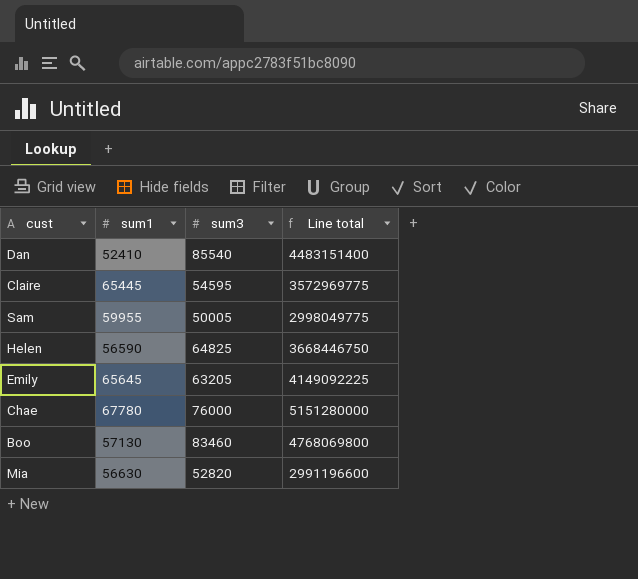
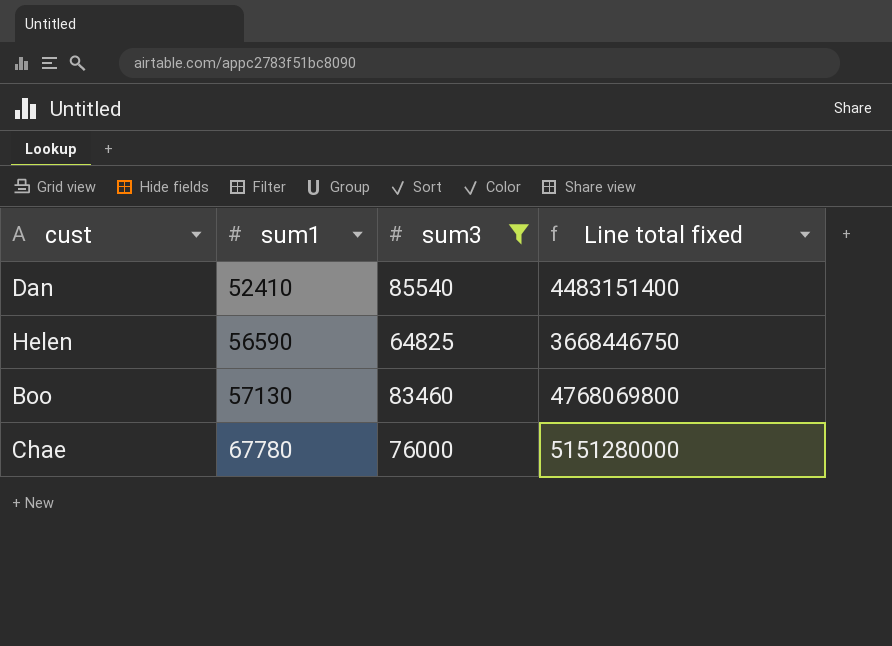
filter: none -> sum3 >= 64825
row order: none -> sum1 ascending
column name: Line total -> Line total fixed

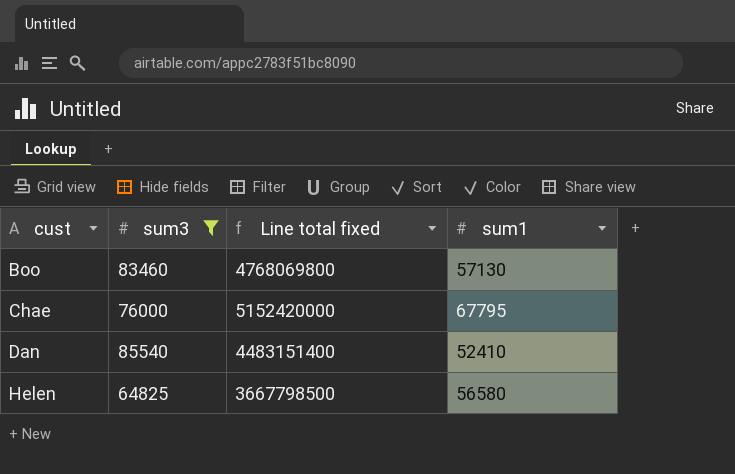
row order: sum1 ascending -> cust ascending
column sum1 | position: 2 -> 4
Chae | Line total fixed: 5151280000 -> 5152420000
Chae | sum1: 67780 -> 67795
Helen | Line total fixed: 3668446750 -> 3667798500
Helen | sum1: 56590 -> 56580

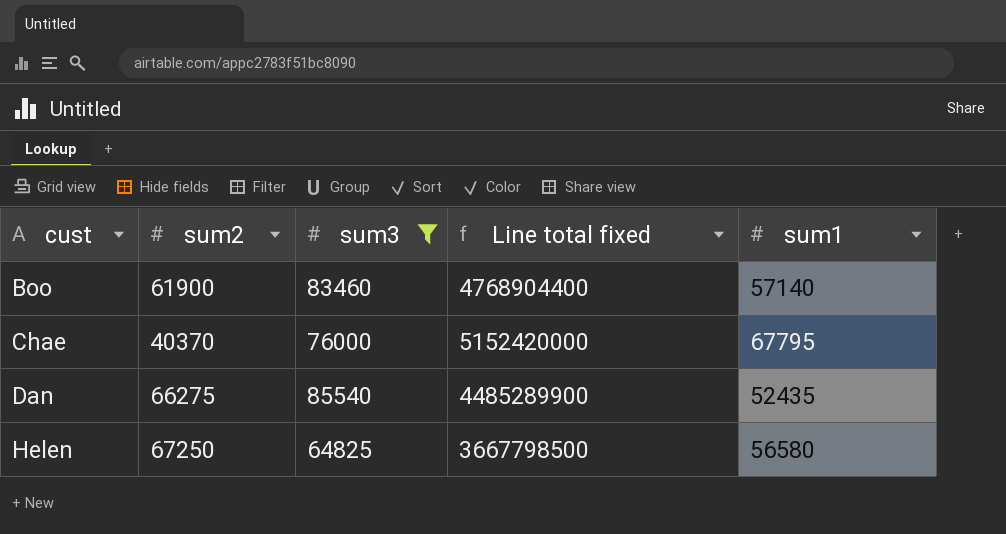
column sum2 | position: none -> 2
Boo | Line total fixed: 4768069800 -> 4768904400
Boo | sum1: 57130 -> 57140
Dan | Line total fixed: 4483151400 -> 4485289900
Dan | sum1: 52410 -> 52435

